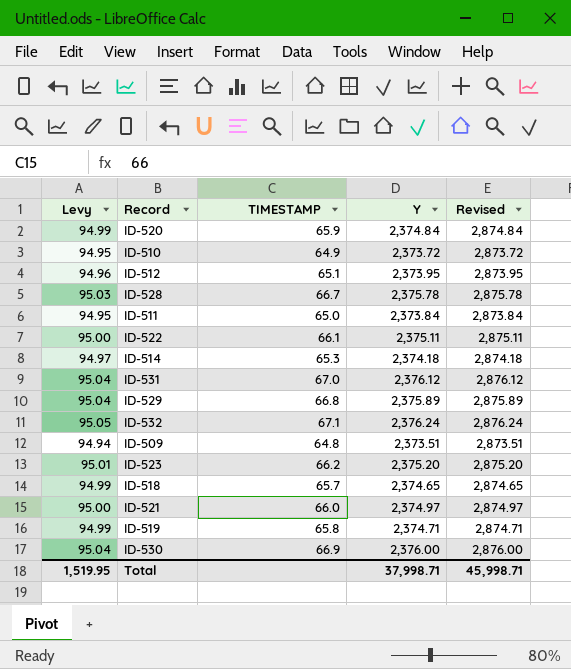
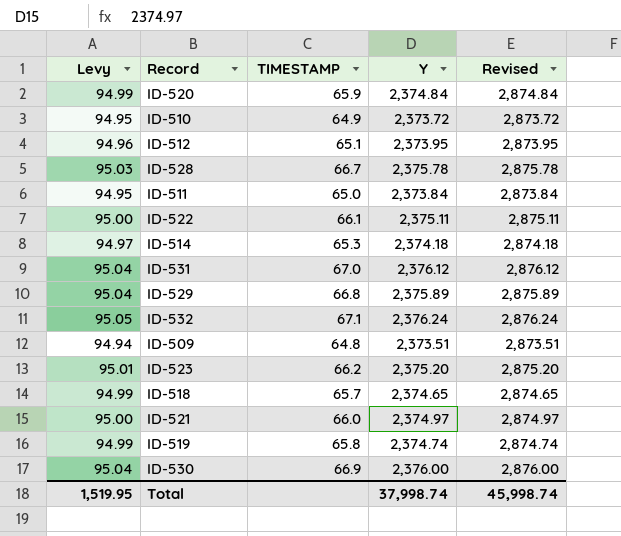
ID-519 | Y: 2,374.71 -> 2,374.74
ID-519 | Revised: 2,874.71 -> 2,874.74
Total | Y: 37,998.71 -> 37,998.74
Total | Revised: 45,998.71 -> 45,998.74

